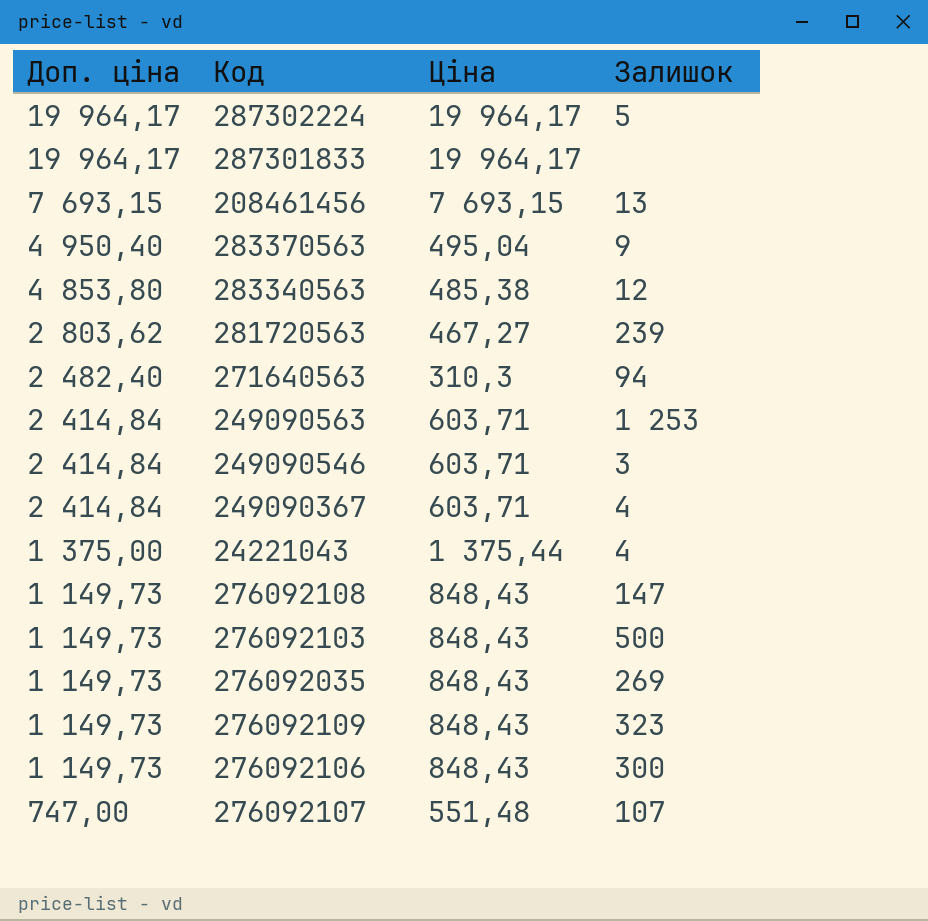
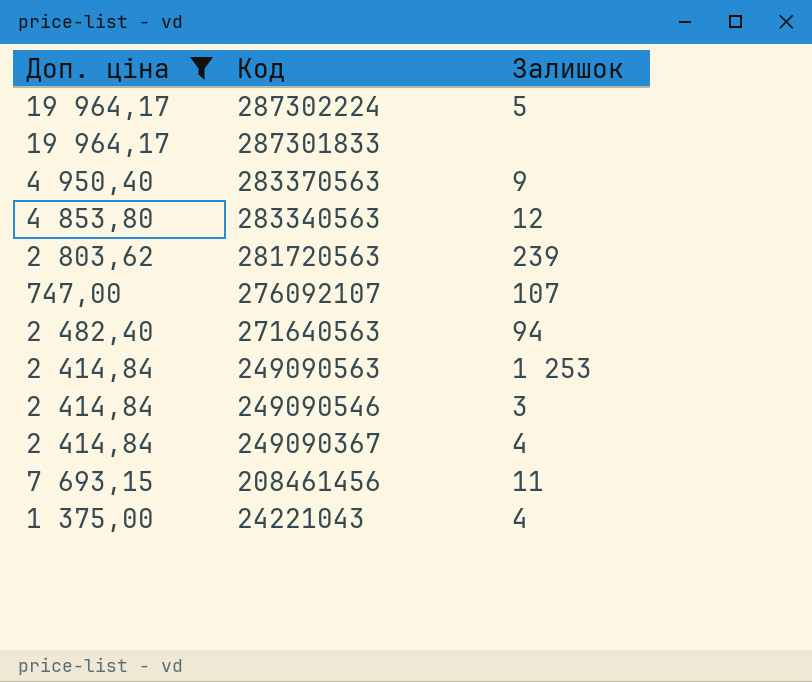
filter: none -> Доп. ціна != 1 149,73
row order: Доп. ціна descending -> Код descending
column Ціна | position: 3 -> none
208461456 | Залишок: 13 -> 11

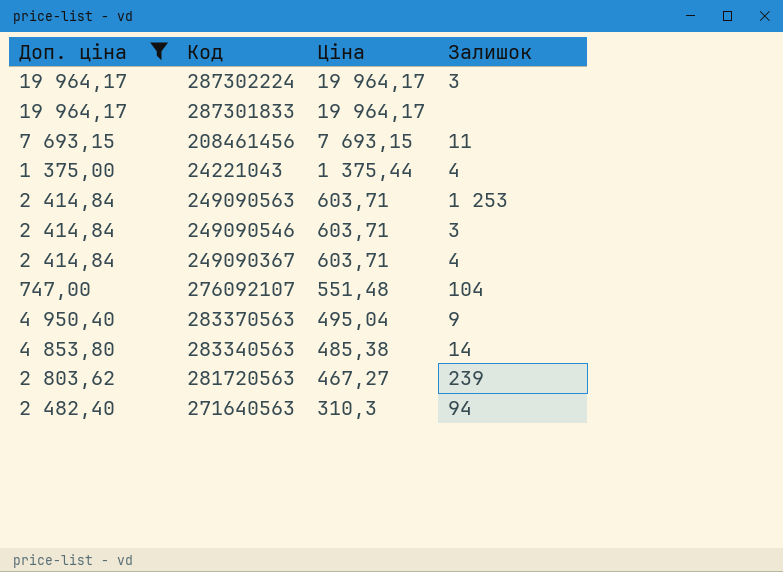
row order: Код descending -> Ціна descending
column Ціна | position: none -> 3
287302224 | Залишок: 5 -> 3
276092107 | Залишок: 107 -> 104
283340563 | Залишок: 12 -> 14

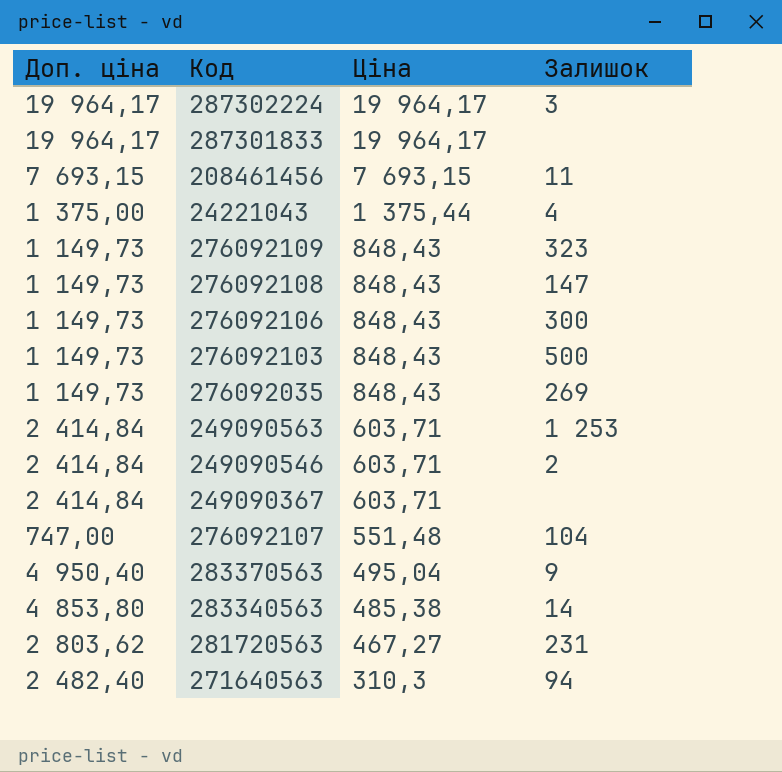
filter: Доп. ціна != 1 149,73 -> none
249090546 | Залишок: 3 -> 2
249090367 | Залишок: 4 -> none
281720563 | Залишок: 239 -> 231

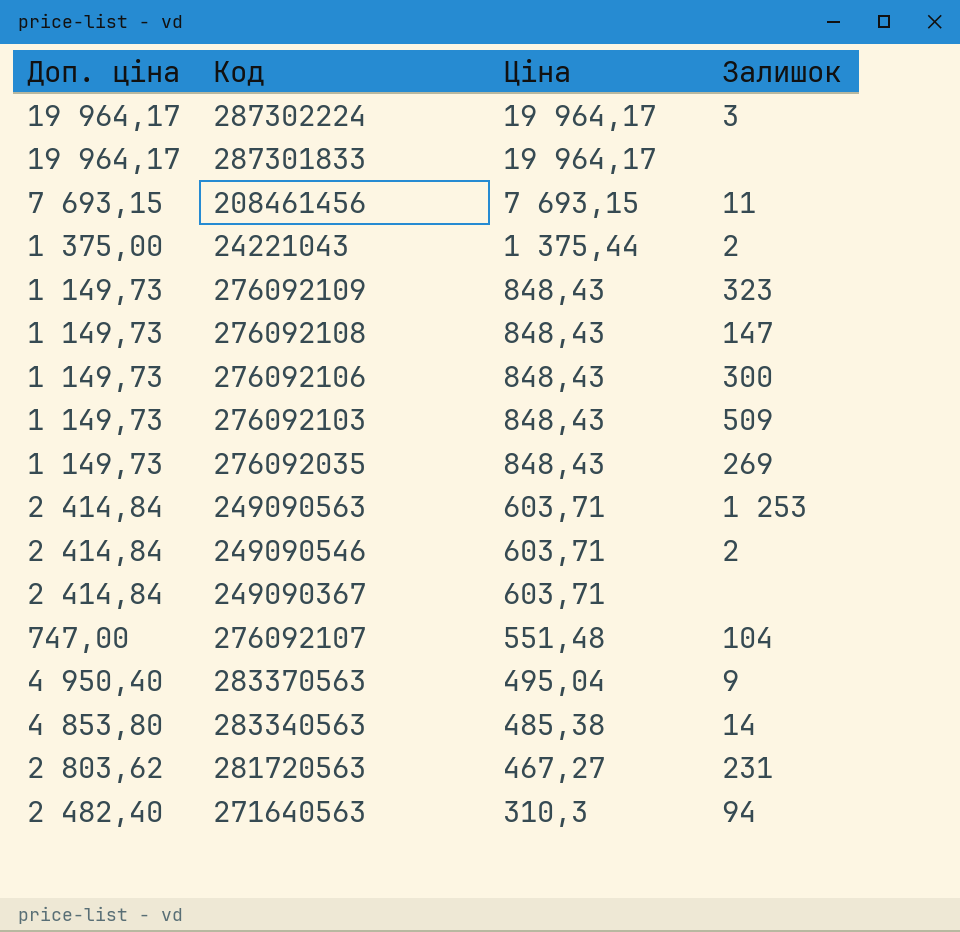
24221043 | Залишок: 4 -> 2
276092103 | Залишок: 500 -> 509

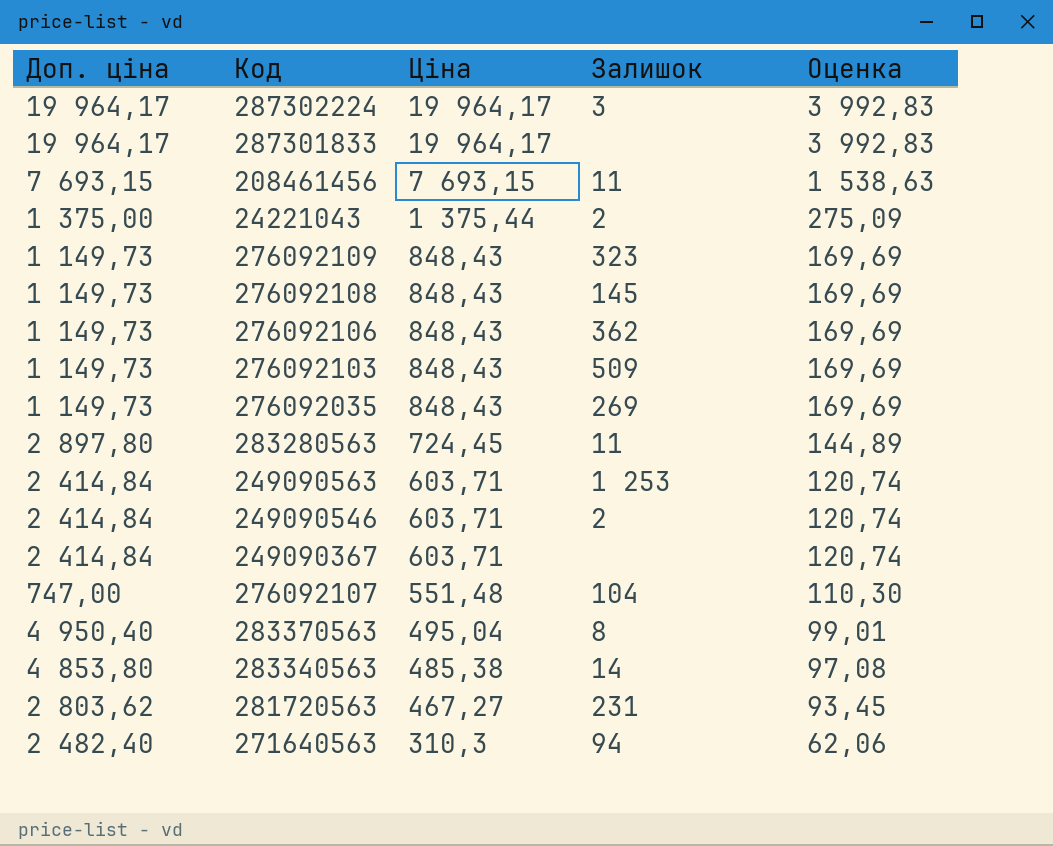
column Оценка | formula: none -> [Ціна] * 0,2
276092108 | Залишок: 147 -> 145
276092106 | Залишок: 300 -> 362
row 283280563: none -> 2 897,80 | 724,45 | 11 | 144,89
283370563 | Залишок: 9 -> 8

